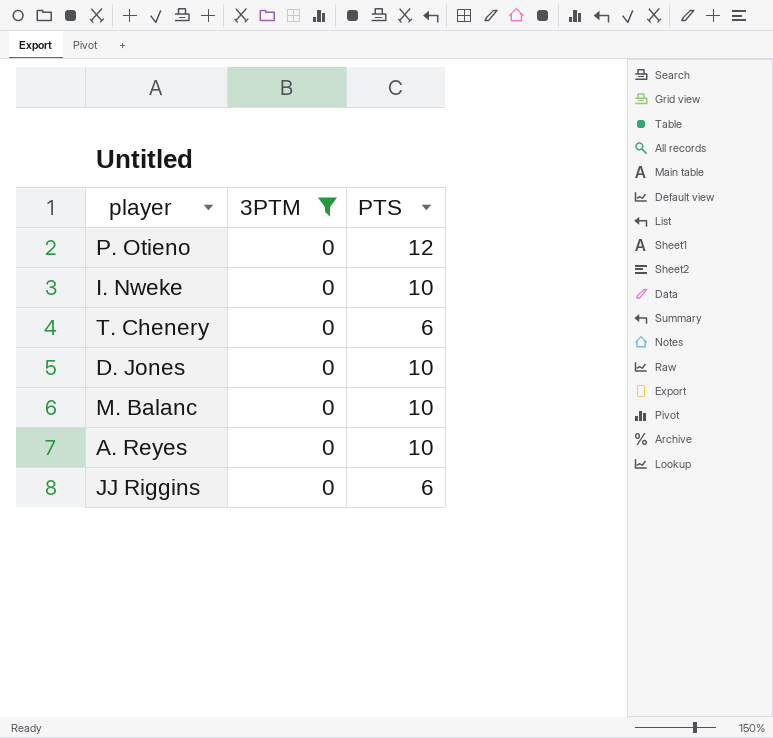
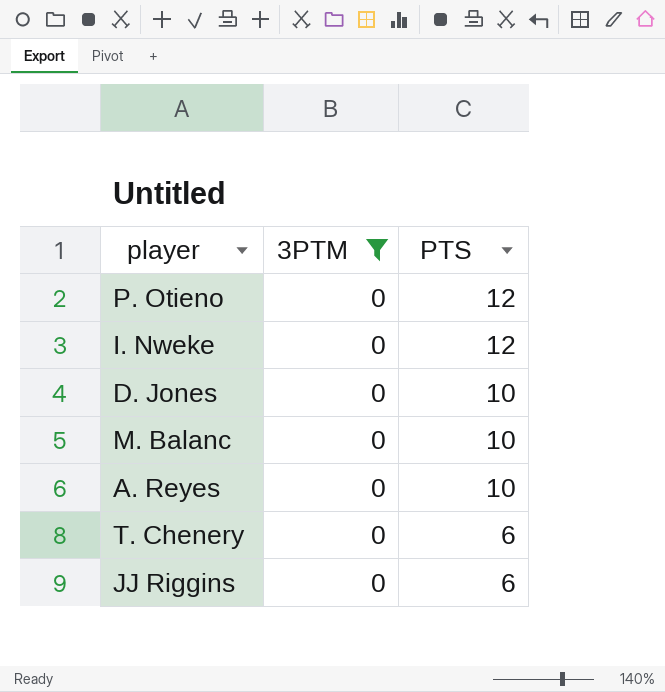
row order: none -> PTS descending
I. Nweke | PTS: 10 -> 12

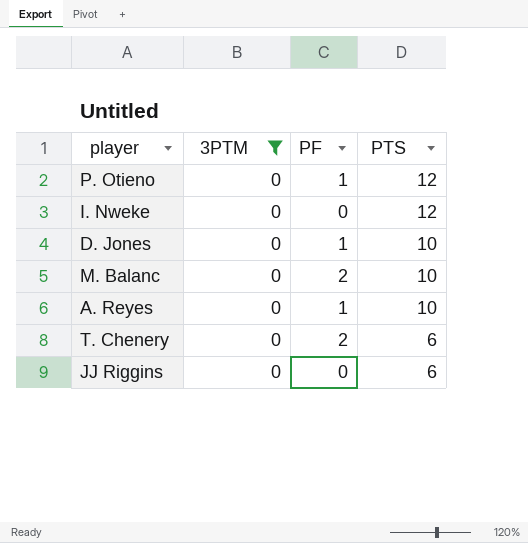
column PF | position: none -> 3

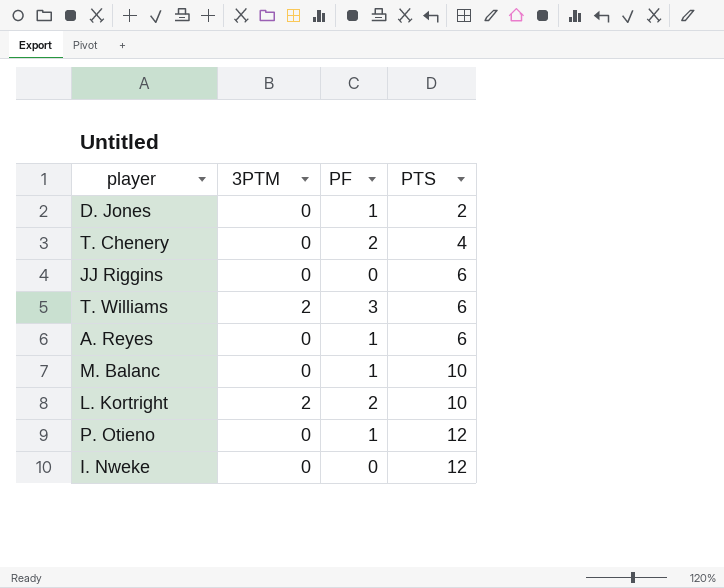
filter: 3PTM = 0 -> none
row order: PTS descending -> PTS ascending
D. Jones | PTS: 10 -> 2
T. Chenery | PTS: 6 -> 4
A. Reyes | PTS: 10 -> 6
M. Balanc | PF: 2 -> 1

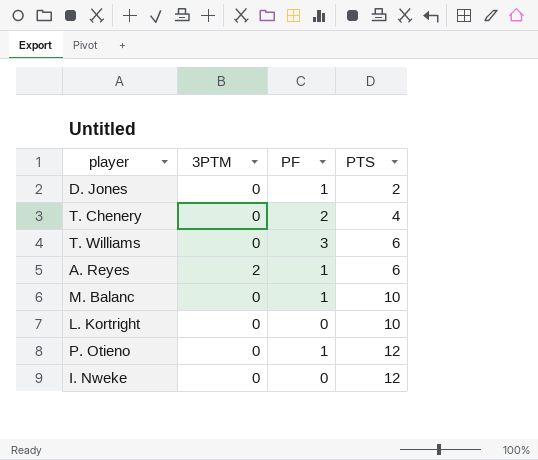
row JJ Riggins: 0 | 0 | 6 -> none
T. Williams | 3PTM: 2 -> 0
A. Reyes | 3PTM: 0 -> 2
L. Kortright | 3PTM: 2 -> 0
L. Kortright | PF: 2 -> 0

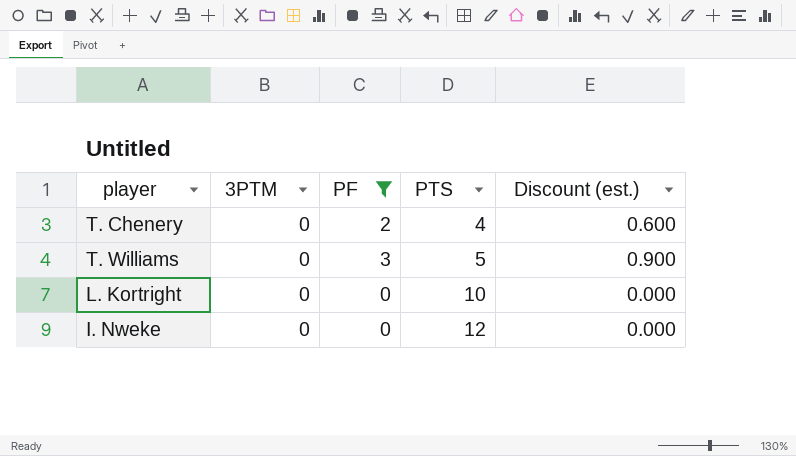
filter: none -> PF != 1
column Discount (est.) | formula: none -> [PF] * 0.3
T. Williams | PTS: 6 -> 5

